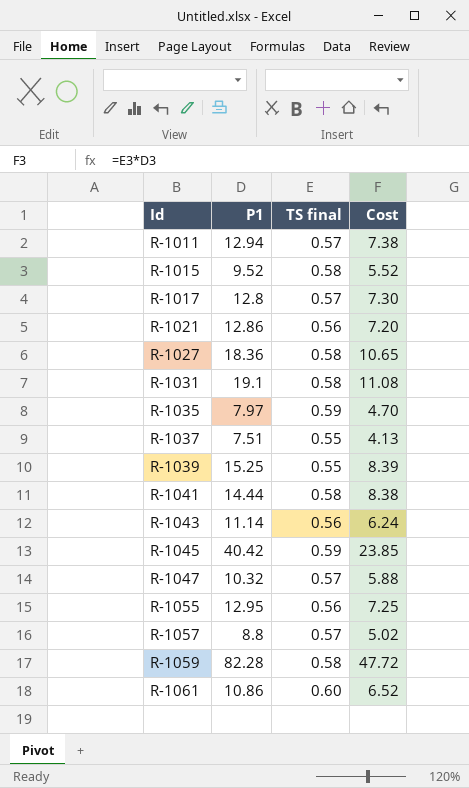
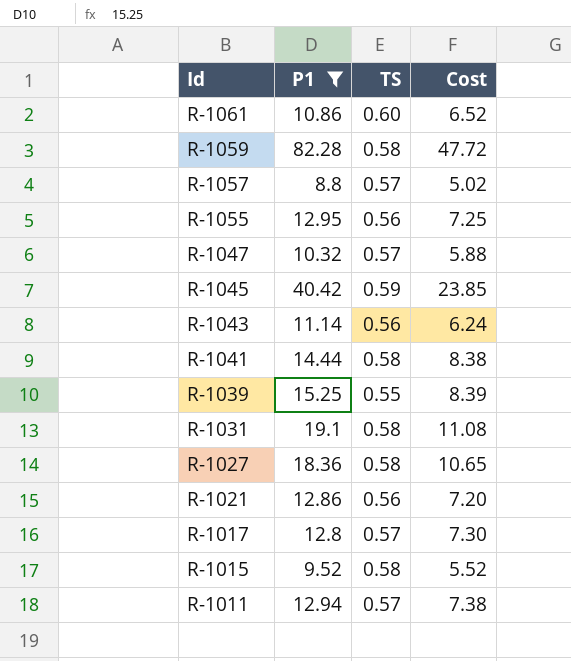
filter: none -> P1 >= 8.8
row order: Id ascending -> Id descending
column name: TS final -> TS

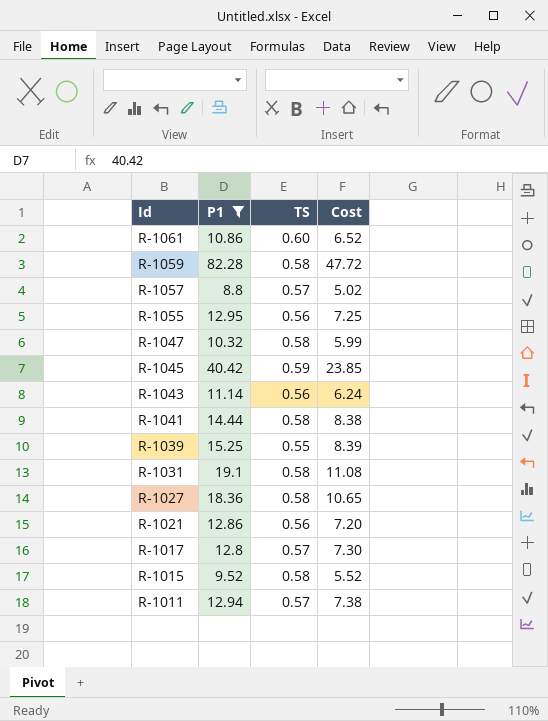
R-1047 | TS: 0.57 -> 0.58
R-1047 | Cost: 5.88 -> 5.99

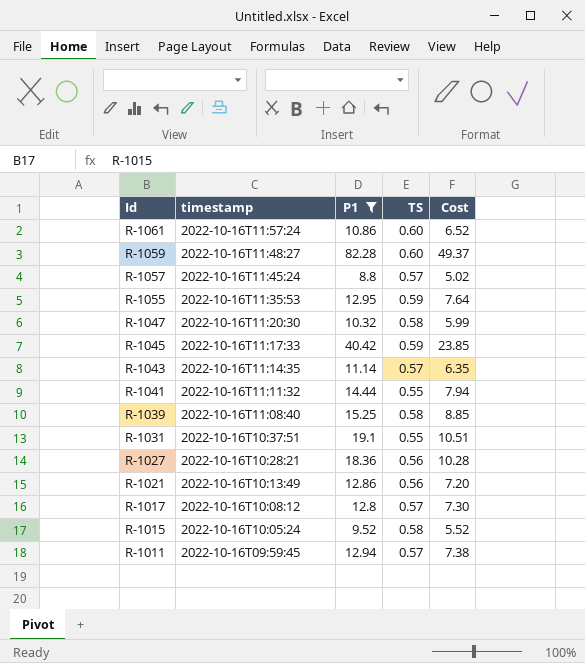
column timestamp | position: none -> 2
R-1059 | TS: 0.58 -> 0.60
R-1059 | Cost: 47.72 -> 49.37
R-1055 | TS: 0.56 -> 0.59
R-1055 | Cost: 7.25 -> 7.64
R-1043 | TS: 0.56 -> 0.57
R-1043 | Cost: 6.24 -> 6.35
R-1041 | TS: 0.58 -> 0.55
R-1041 | Cost: 8.38 -> 7.94
R-1039 | TS: 0.55 -> 0.58
R-1039 | Cost: 8.39 -> 8.85
R-1031 | TS: 0.58 -> 0.55
R-1031 | Cost: 11.08 -> 10.51
R-1027 | TS: 0.58 -> 0.56
R-1027 | Cost: 10.65 -> 10.28

